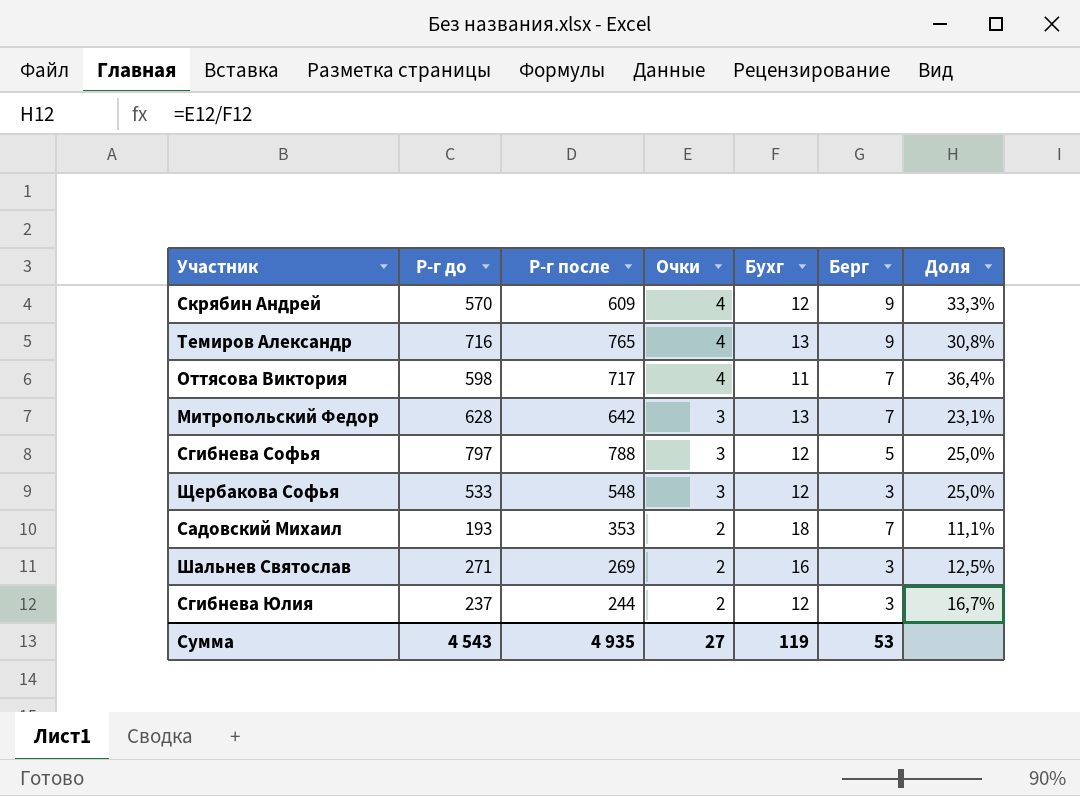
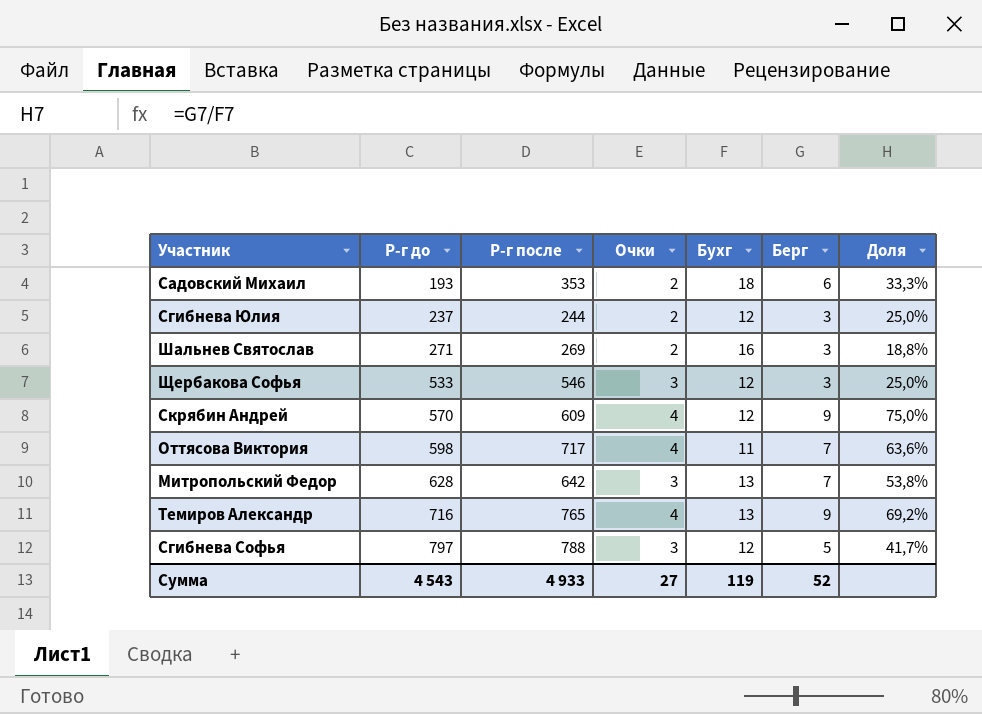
row order: Очки descending -> Р-г до ascending
column Доля | formula: [Очки] / [Бухг] -> [Берг] / [Бухг]
Садовский Михаил | Берг: 7 -> 6
Щербакова Софья | Р-г после: 548 -> 546
Сумма | Р-г после: 4 935 -> 4 933
Сумма | Берг: 53 -> 52

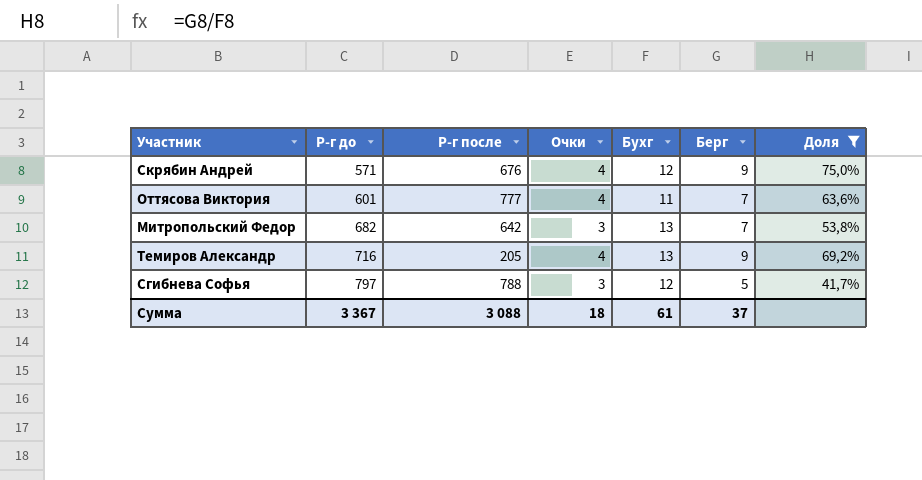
filter: none -> Доля >= 41,7%
Скрябин Андрей | Р-г до: 570 -> 571
Скрябин Андрей | Р-г после: 609 -> 676
Оттясова Виктория | Р-г до: 598 -> 601
Оттясова Виктория | Р-г после: 717 -> 777
Митропольский Федор | Р-г до: 628 -> 682
Темиров Александр | Р-г после: 765 -> 205
Сумма | Р-г до: 4 543 -> 3 367
Сумма | Р-г после: 4 933 -> 3 088
Сумма | Очки: 27 -> 18
Сумма | Бухг: 119 -> 61
Сумма | Берг: 52 -> 37

